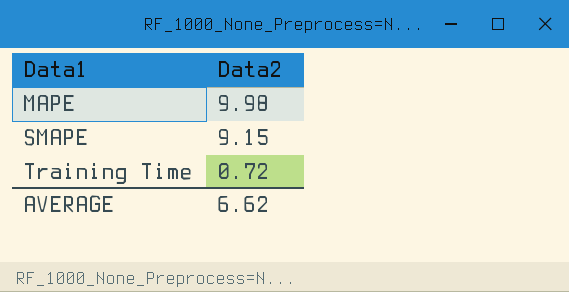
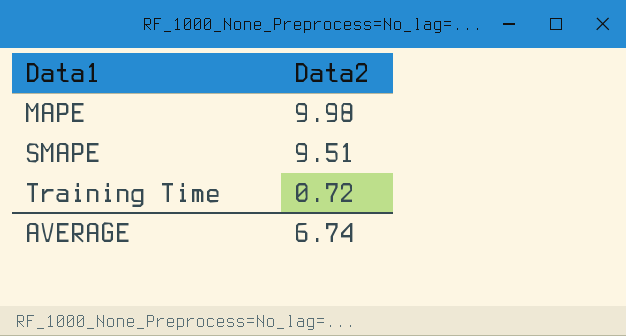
SMAPE | Data2: 9.15 -> 9.51
AVERAGE | Data2: 6.62 -> 6.74

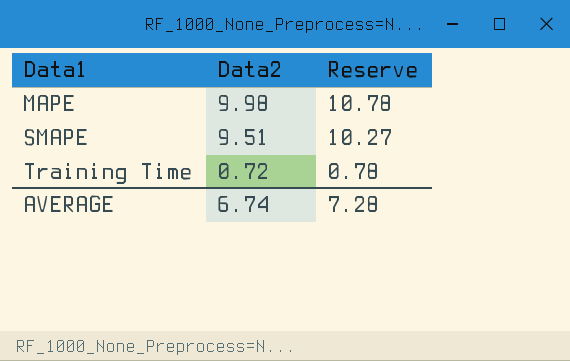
column Reserve | formula: none -> [Data2] * 1.08

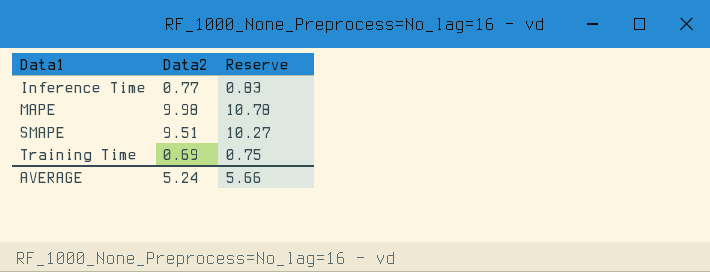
row Inference Time: none -> 0.77 | 0.83
Training Time | Data2: 0.72 -> 0.69
Training Time | Reserve: 0.78 -> 0.75
AVERAGE | Data2: 6.74 -> 5.24
AVERAGE | Reserve: 7.28 -> 5.66

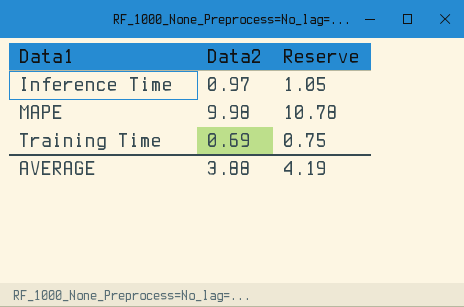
row SMAPE: 9.51 | 10.27 -> none
Inference Time | Data2: 0.77 -> 0.97
Inference Time | Reserve: 0.83 -> 1.05
AVERAGE | Data2: 5.24 -> 3.88
AVERAGE | Reserve: 5.66 -> 4.19

